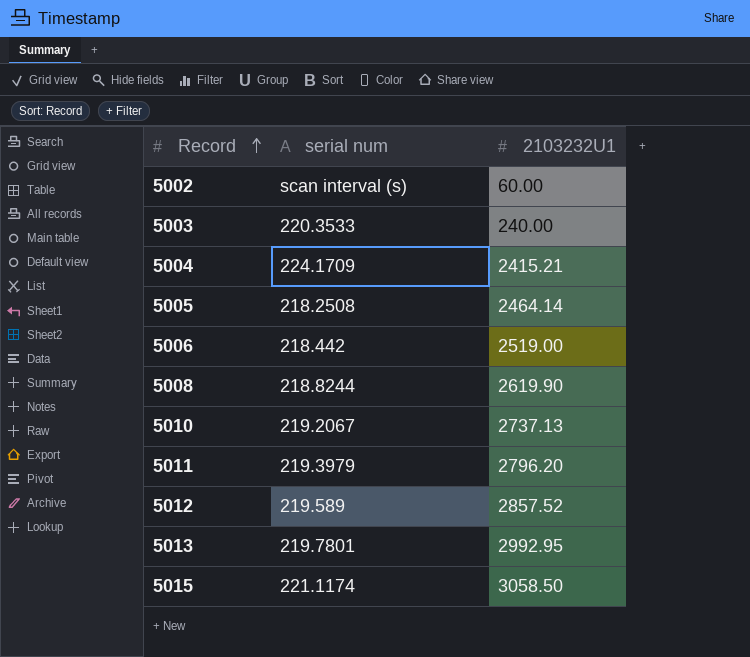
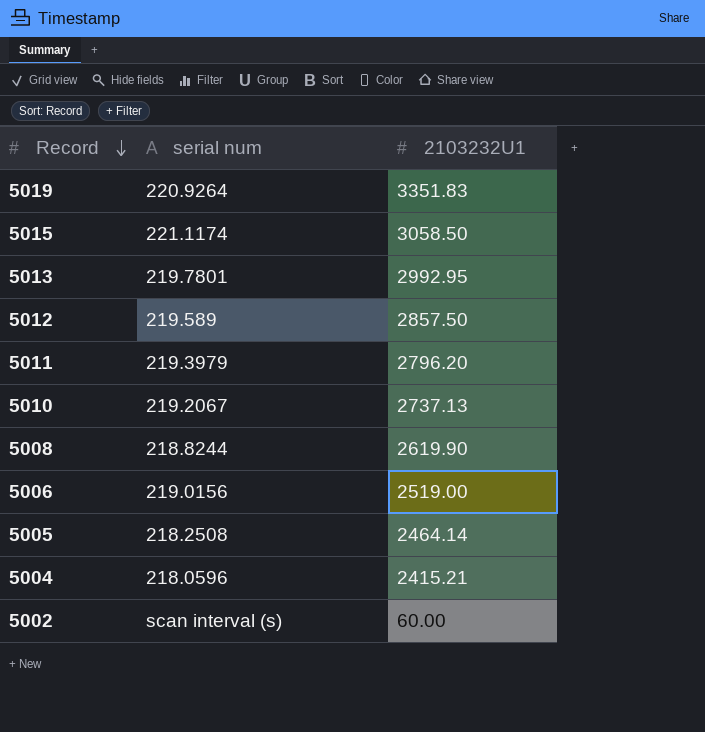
row order: Record ascending -> Record descending
row 5003: 220.3533 | 240.00 -> none
row 5019: none -> 220.9264 | 3351.83
5012 | 2103232U1: 2857.52 -> 2857.50
5006 | serial num: 218.442 -> 219.0156
5004 | serial num: 224.1709 -> 218.0596

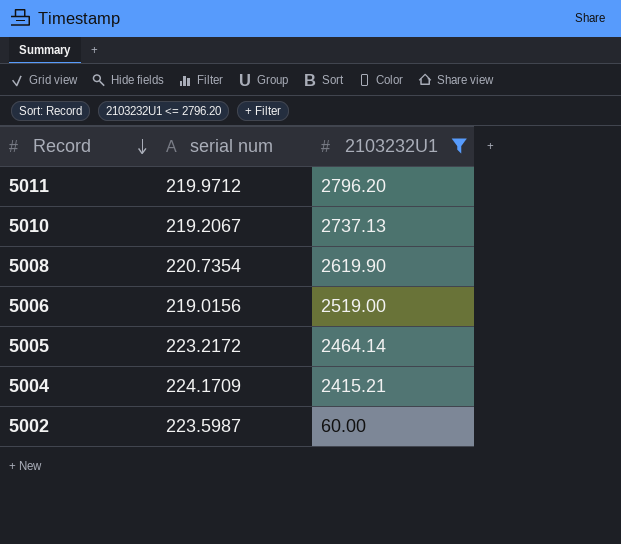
filter: none -> 2103232U1 <= 2796.20
5011 | serial num: 219.3979 -> 219.9712
5008 | serial num: 218.8244 -> 220.7354
5005 | serial num: 218.2508 -> 223.2172
5004 | serial num: 218.0596 -> 224.1709
5002 | serial num: scan interval (s) -> 223.5987

